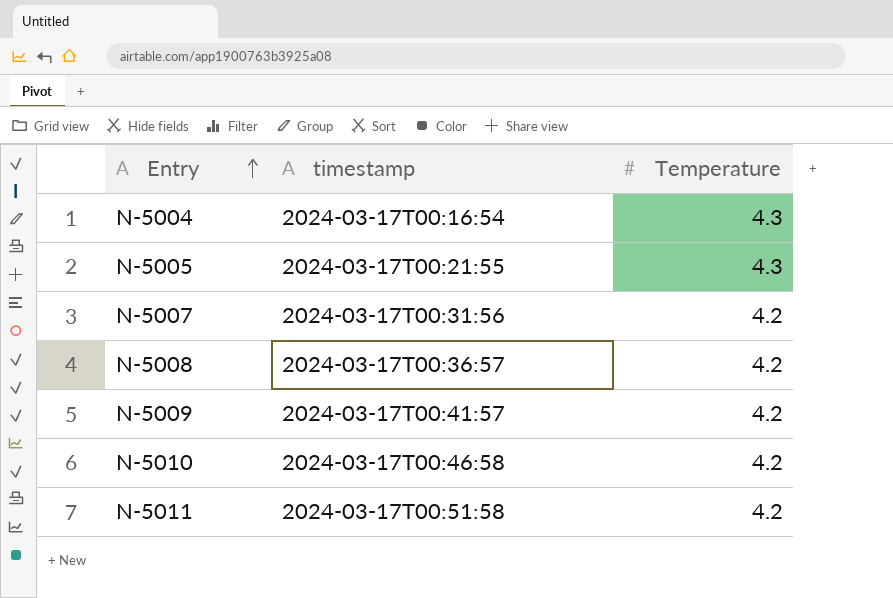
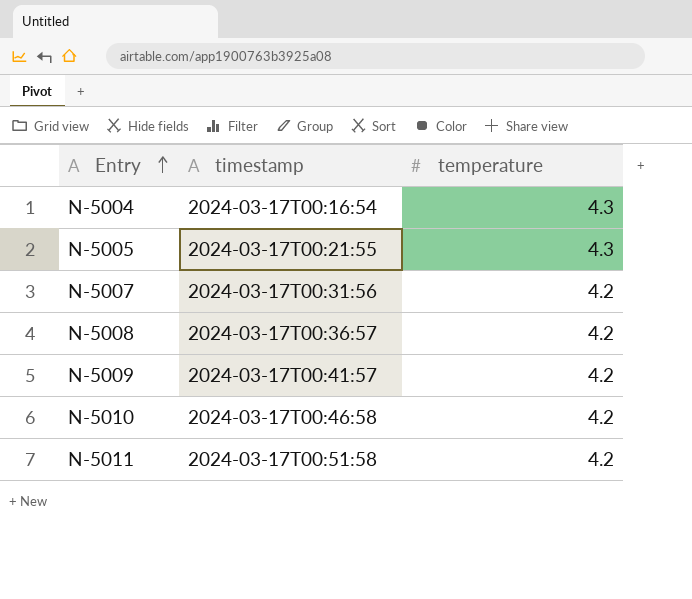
column name: Temperature -> temperature

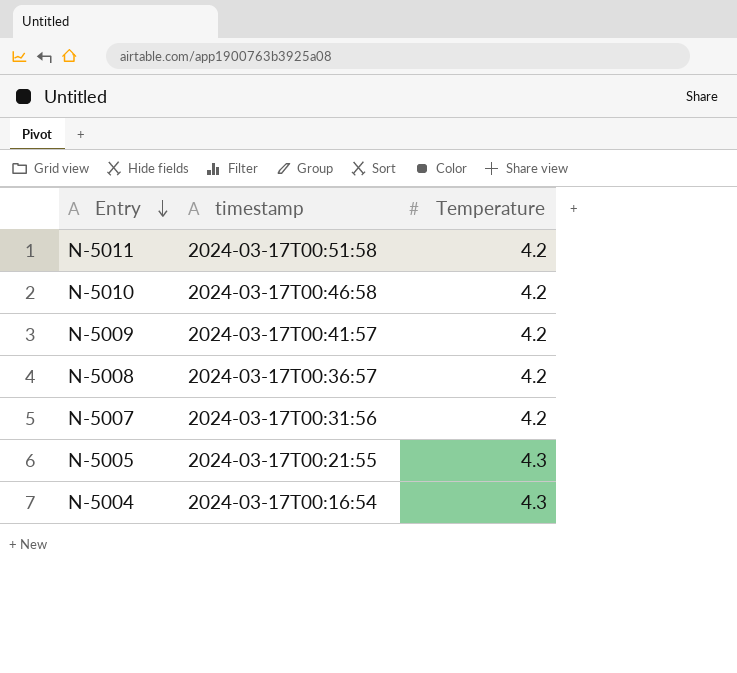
row order: Entry ascending -> Entry descending
column name: temperature -> Temperature

